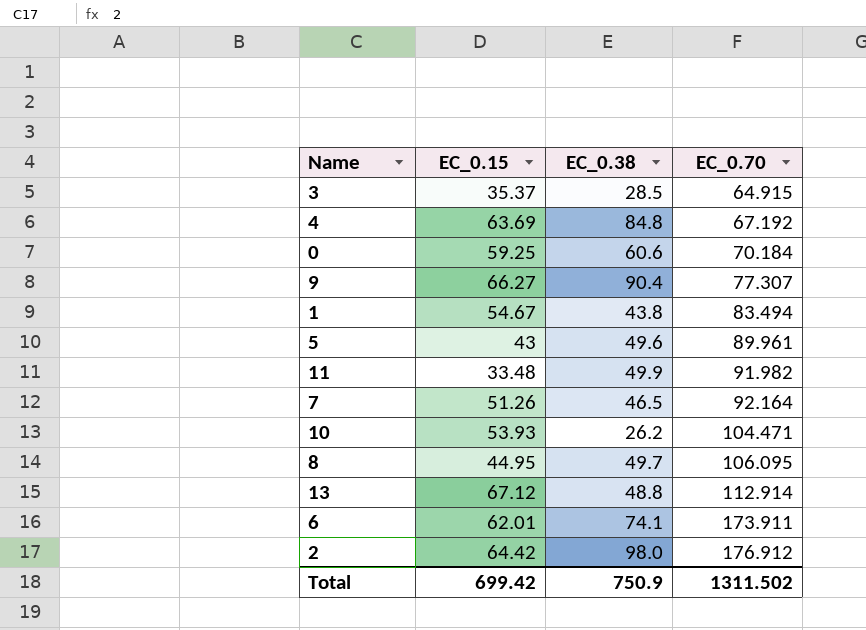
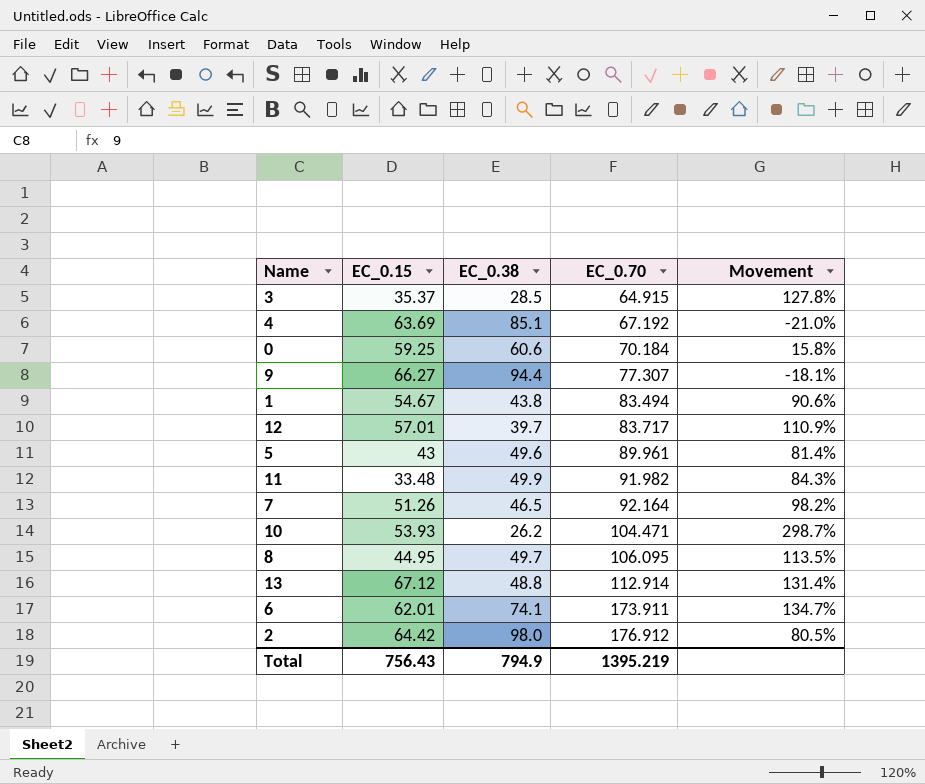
column Movement | formula: none -> ([EC_0.70] - [EC_0.38]) / [EC_0.38]
4 | EC_0.38: 84.8 -> 85.1
9 | EC_0.38: 90.4 -> 94.4
row 12: none -> 57.01 | 39.7 | 83.717 | 110.9%
Total | EC_0.15: 699.42 -> 756.43
Total | EC_0.38: 750.9 -> 794.9
Total | EC_0.70: 1311.502 -> 1395.219

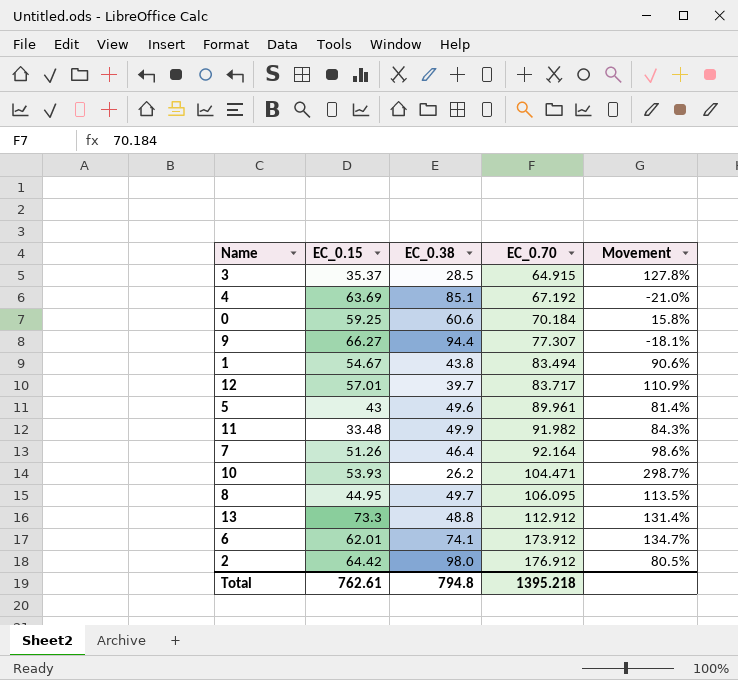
7 | EC_0.38: 46.5 -> 46.4
7 | Movement: 98.2% -> 98.6%
13 | EC_0.15: 67.12 -> 73.3
13 | EC_0.70: 112.914 -> 112.912
6 | EC_0.70: 173.911 -> 173.912
Total | EC_0.15: 756.43 -> 762.61
Total | EC_0.38: 794.9 -> 794.8
Total | EC_0.70: 1395.219 -> 1395.218

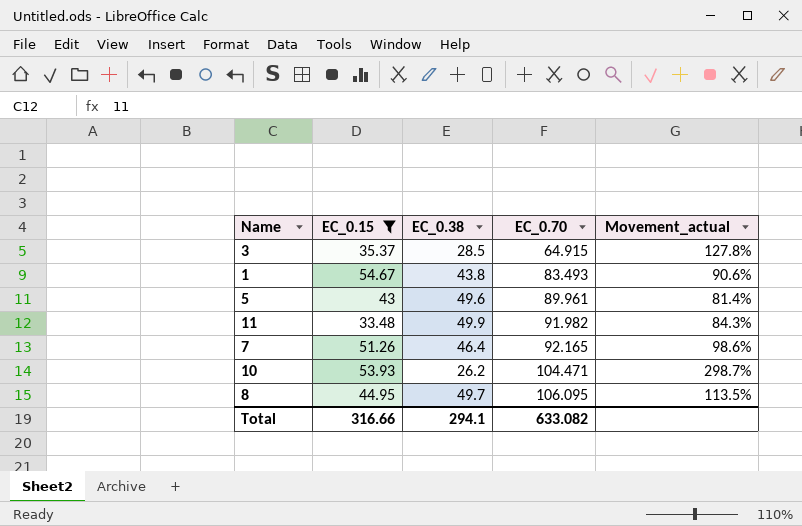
filter: none -> EC_0.15 <= 54.67
column name: Movement -> Movement_actual
1 | EC_0.70: 83.494 -> 83.493
7 | EC_0.70: 92.164 -> 92.165
Total | EC_0.15: 762.61 -> 316.66
Total | EC_0.38: 794.8 -> 294.1
Total | EC_0.70: 1395.218 -> 633.082

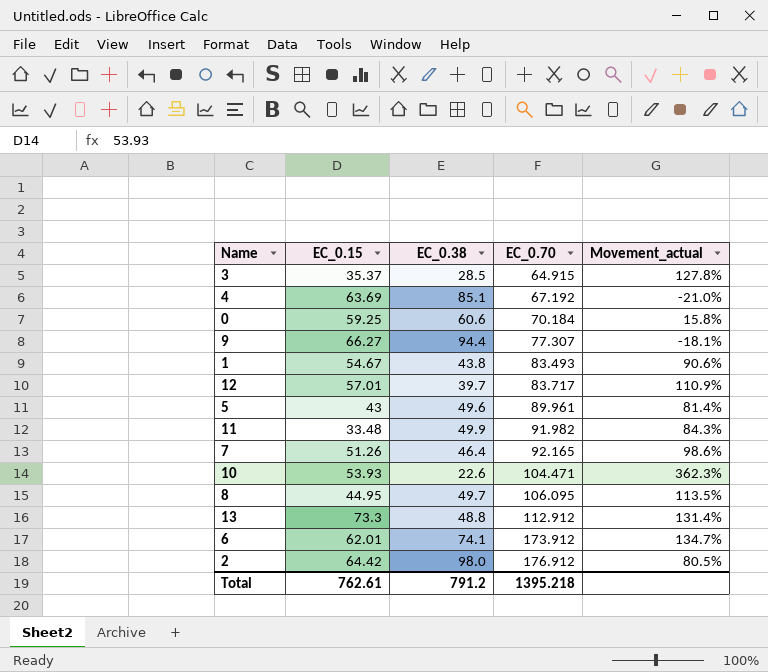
filter: EC_0.15 <= 54.67 -> none
10 | EC_0.38: 26.2 -> 22.6
10 | Movement_actual: 298.7% -> 362.3%
Total | EC_0.15: 316.66 -> 762.61
Total | EC_0.38: 294.1 -> 791.2
Total | EC_0.70: 633.082 -> 1395.218

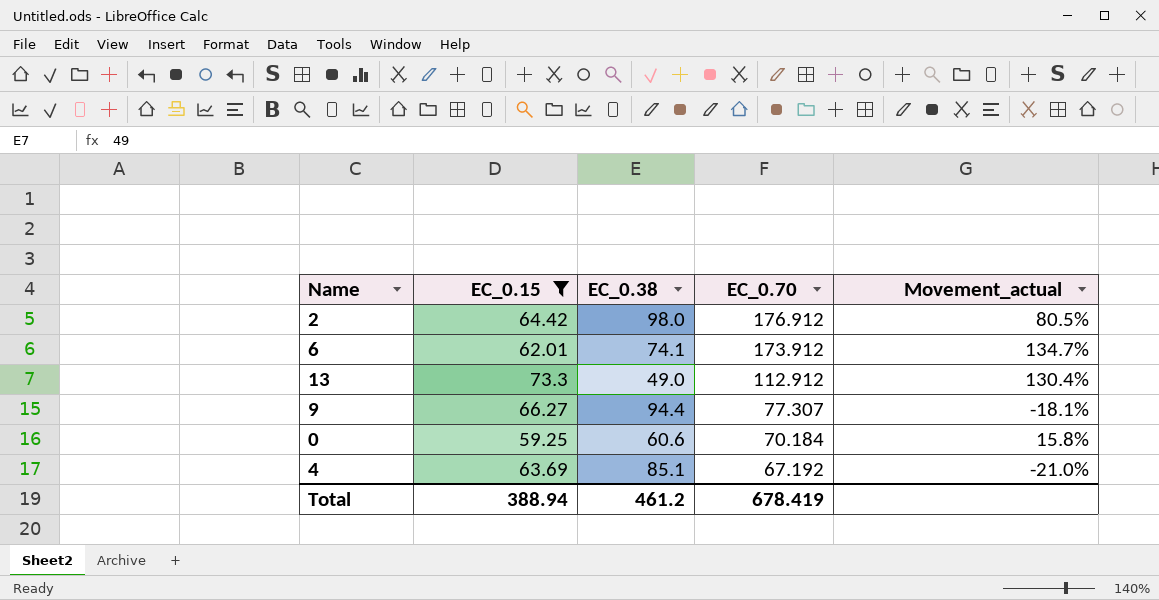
filter: none -> EC_0.15 >= 59.25
row order: EC_0.70 ascending -> EC_0.70 descending
13 | EC_0.38: 48.8 -> 49.0
13 | Movement_actual: 131.4% -> 130.4%
Total | EC_0.15: 762.61 -> 388.94
Total | EC_0.38: 791.2 -> 461.2
Total | EC_0.70: 1395.218 -> 678.419

